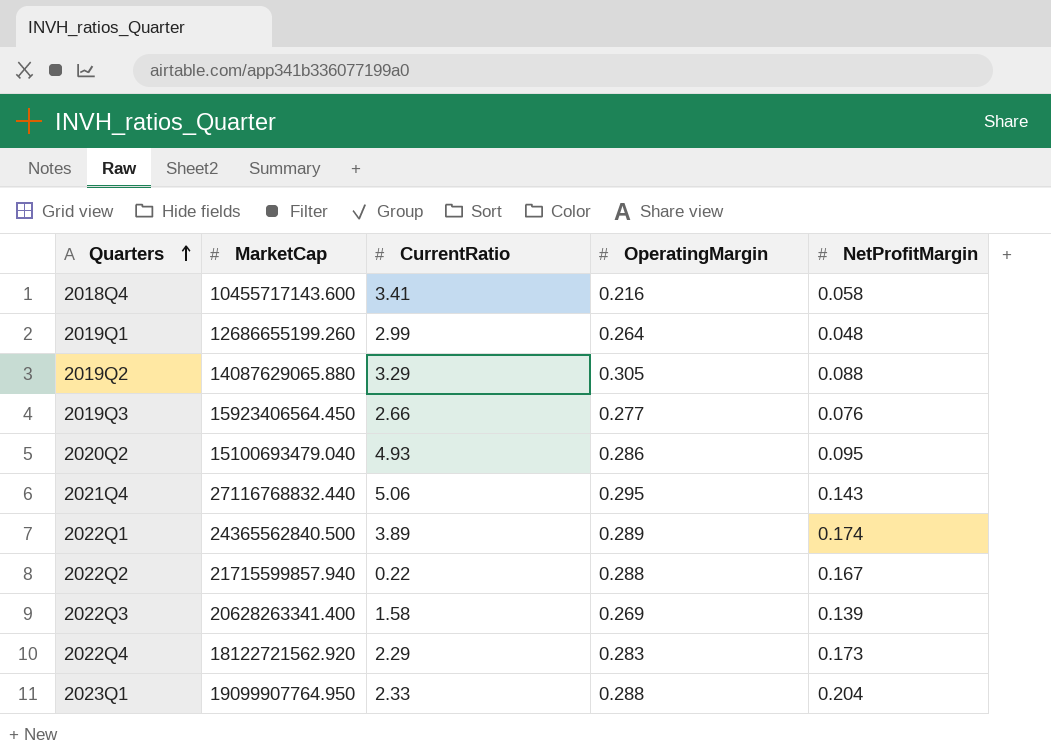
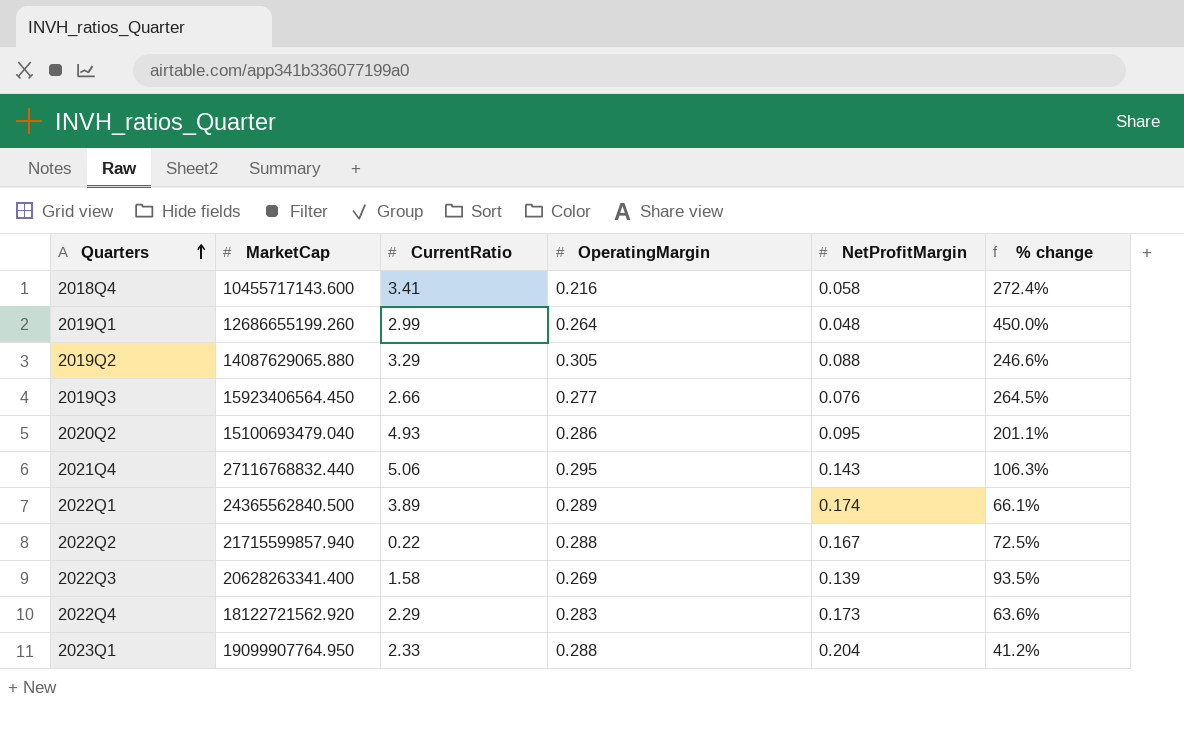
column % change | formula: none -> ([OperatingMargin] - [NetProfitMargin]) / [NetProfitMargin]

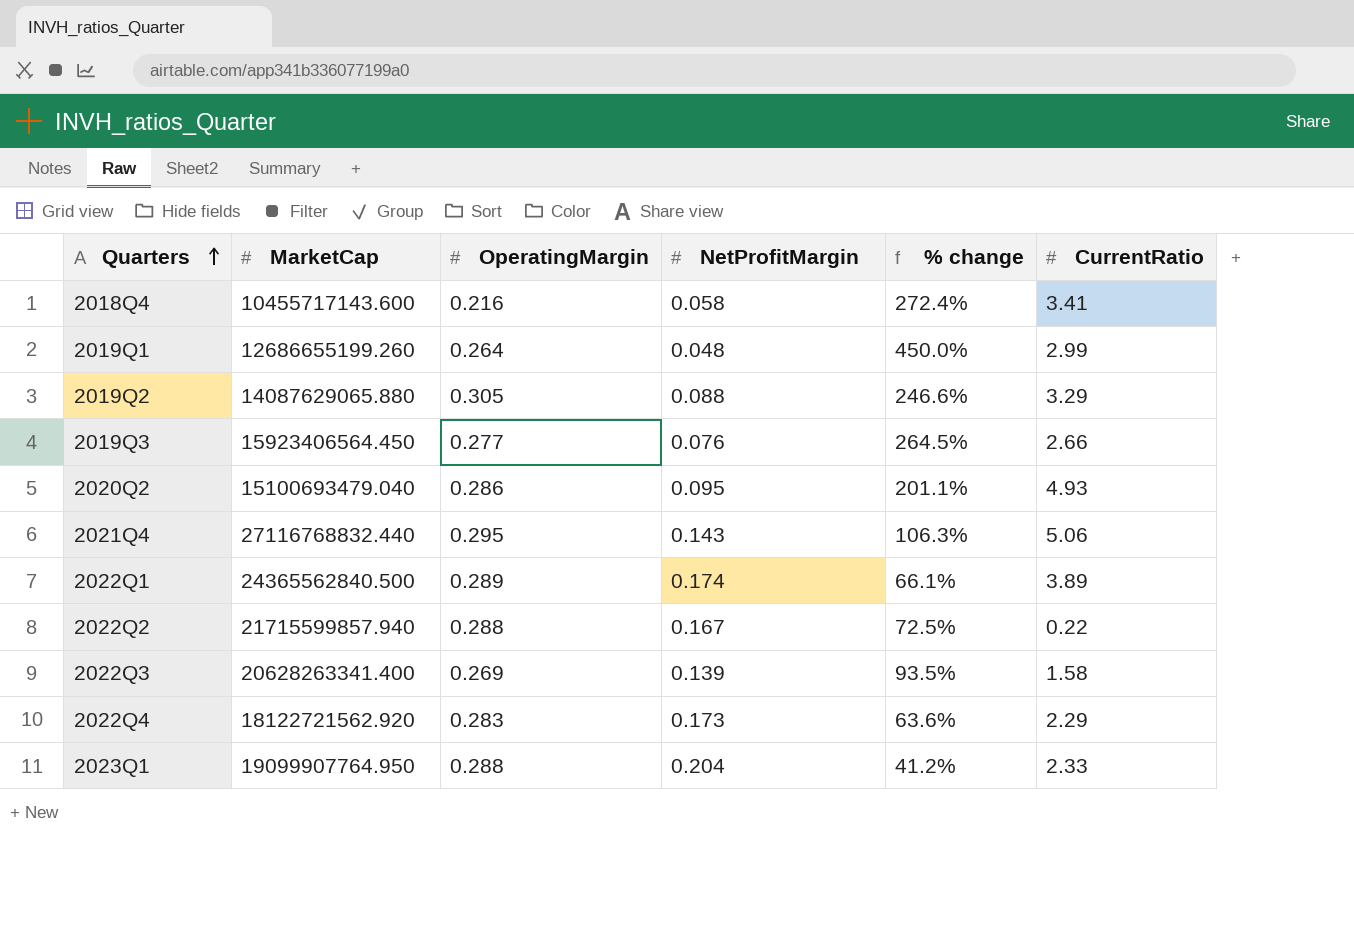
column CurrentRatio | position: 3 -> 6

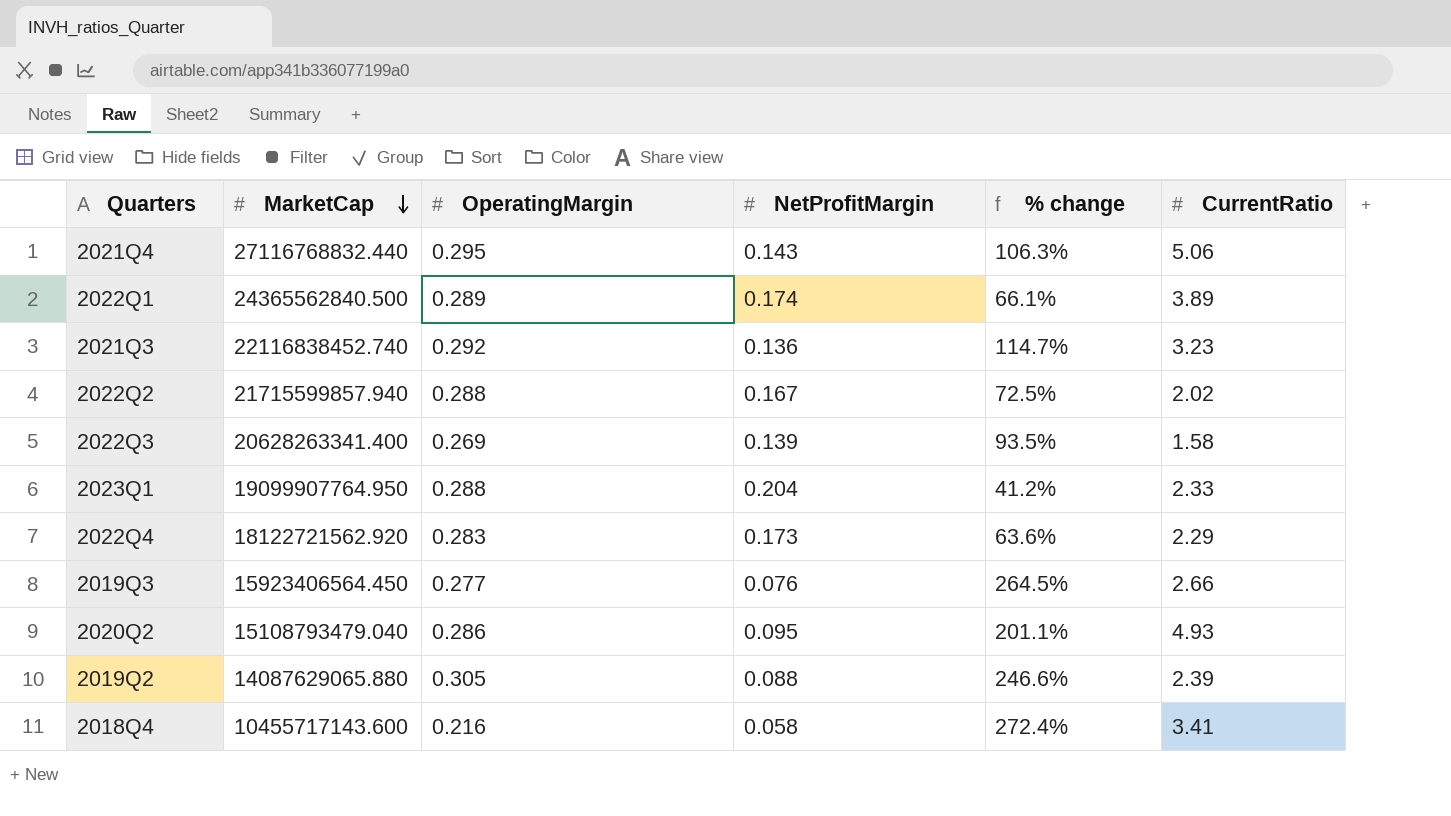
row order: Quarters ascending -> MarketCap descending
row 2019Q1: 12686655199.260 | 0.264 | 0.048 | 450.0% | 2.99 -> none
row 2021Q3: none -> 22116838452.740 | 0.292 | 0.136 | 114.7% | 3.23
2022Q2 | CurrentRatio: 0.22 -> 2.02
2020Q2 | MarketCap: 15100693479.040 -> 15108793479.040
2019Q2 | CurrentRatio: 3.29 -> 2.39

